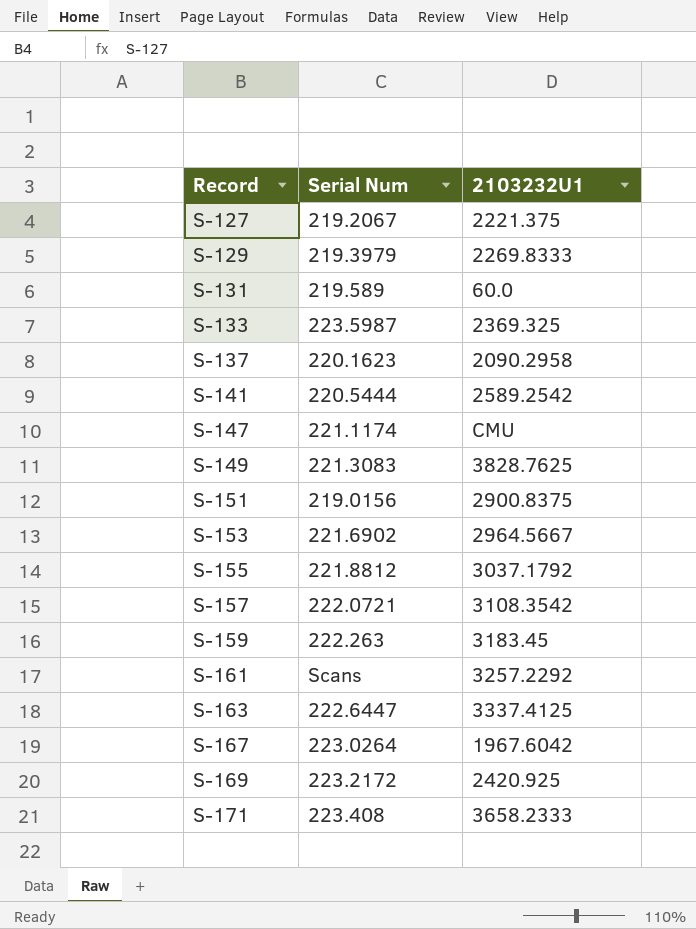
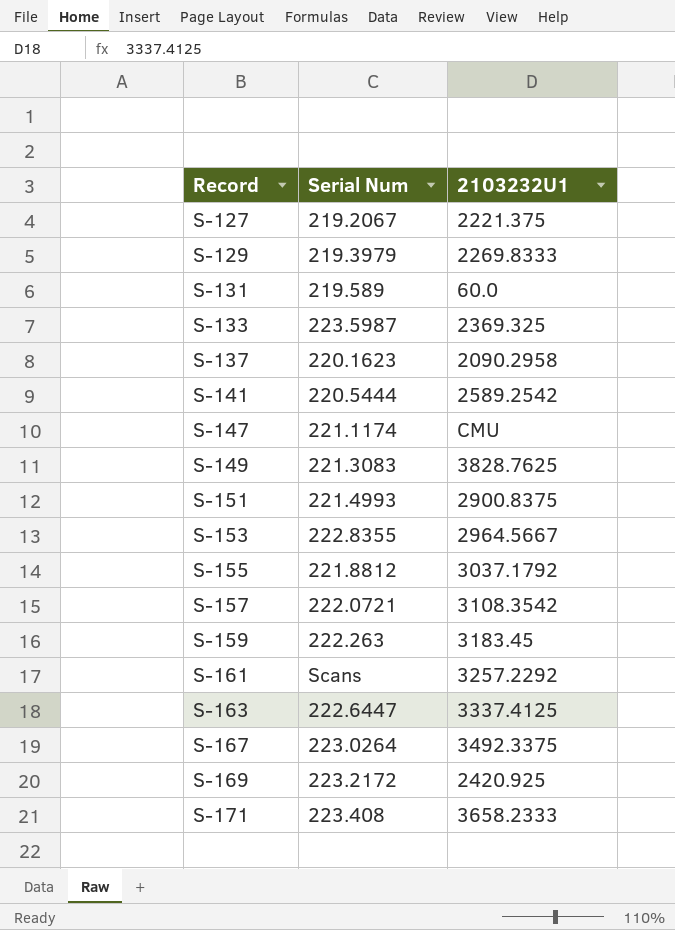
S-151 | Serial Num: 219.0156 -> 221.4993
S-153 | Serial Num: 221.6902 -> 222.8355
S-167 | 2103232U1: 1967.6042 -> 3492.3375

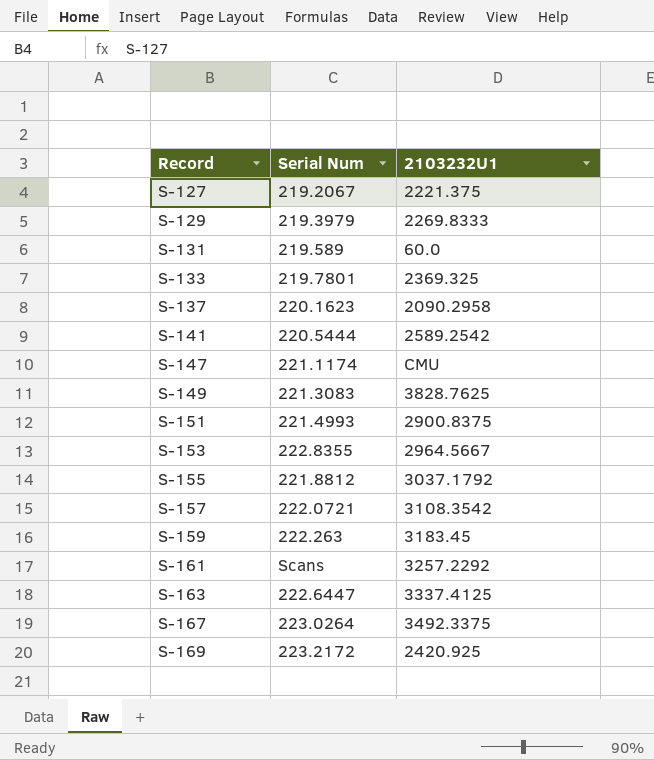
row S-171: 223.408 | 3658.2333 -> none
S-133 | Serial Num: 223.5987 -> 219.7801

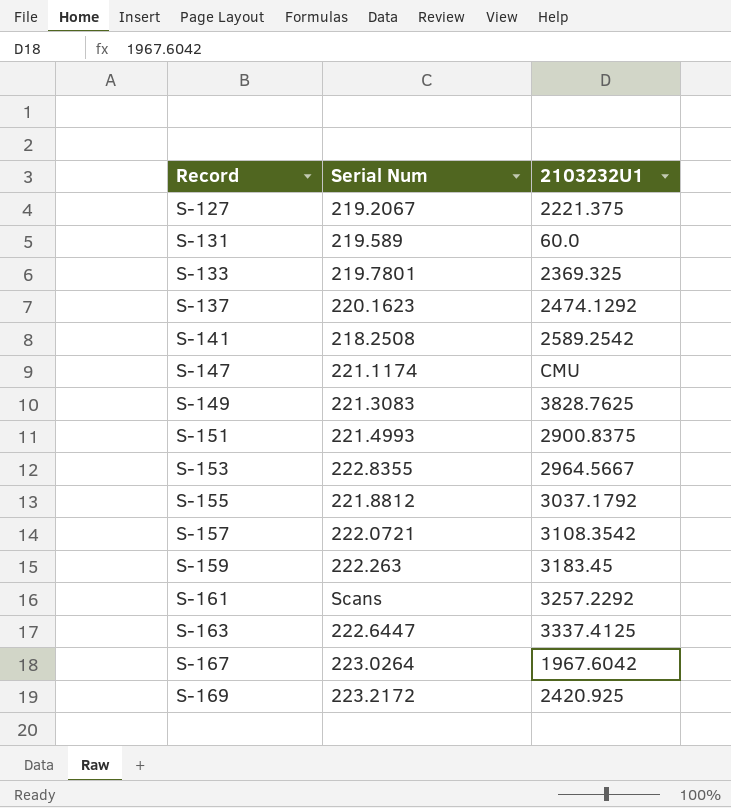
row S-129: 219.3979 | 2269.8333 -> none
S-137 | 2103232U1: 2090.2958 -> 2474.1292
S-141 | Serial Num: 220.5444 -> 218.2508
S-167 | 2103232U1: 3492.3375 -> 1967.6042

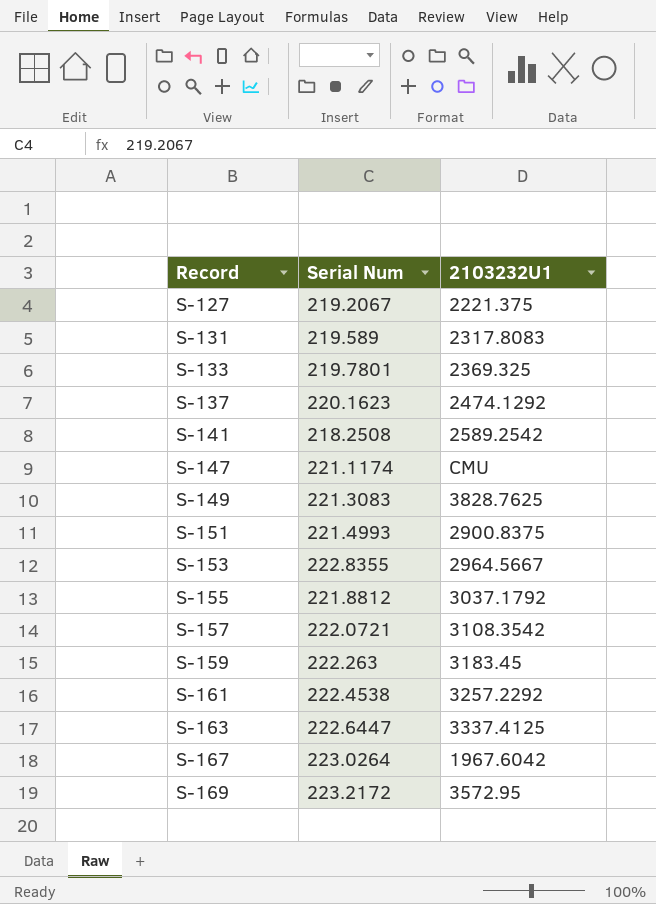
S-131 | 2103232U1: 60.0 -> 2317.8083
S-161 | Serial Num: Scans -> 222.4538
S-169 | 2103232U1: 2420.925 -> 3572.95

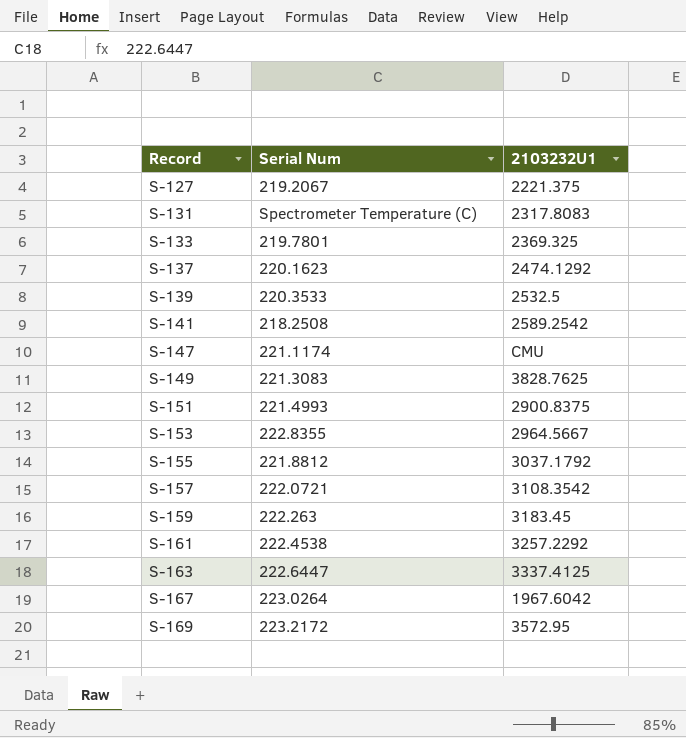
S-131 | Serial Num: 219.589 -> Spectrometer Temperature (C)
row S-139: none -> 220.3533 | 2532.5

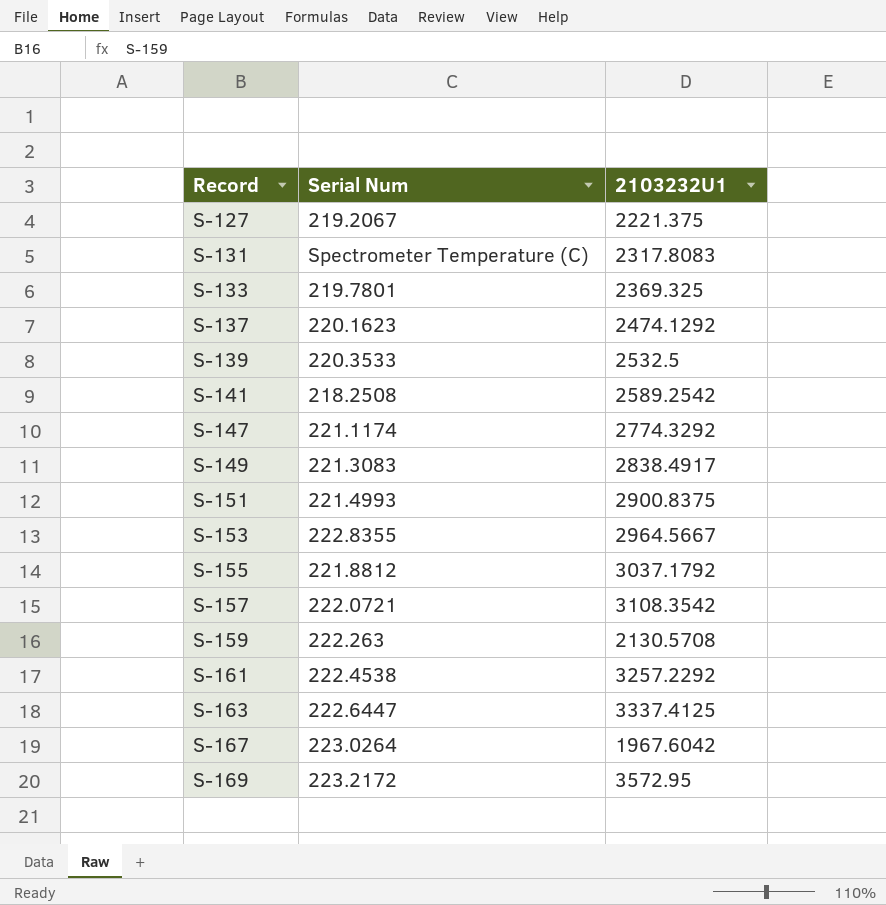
S-147 | 2103232U1: CMU -> 2774.3292
S-149 | 2103232U1: 3828.7625 -> 2838.4917
S-159 | 2103232U1: 3183.45 -> 2130.5708

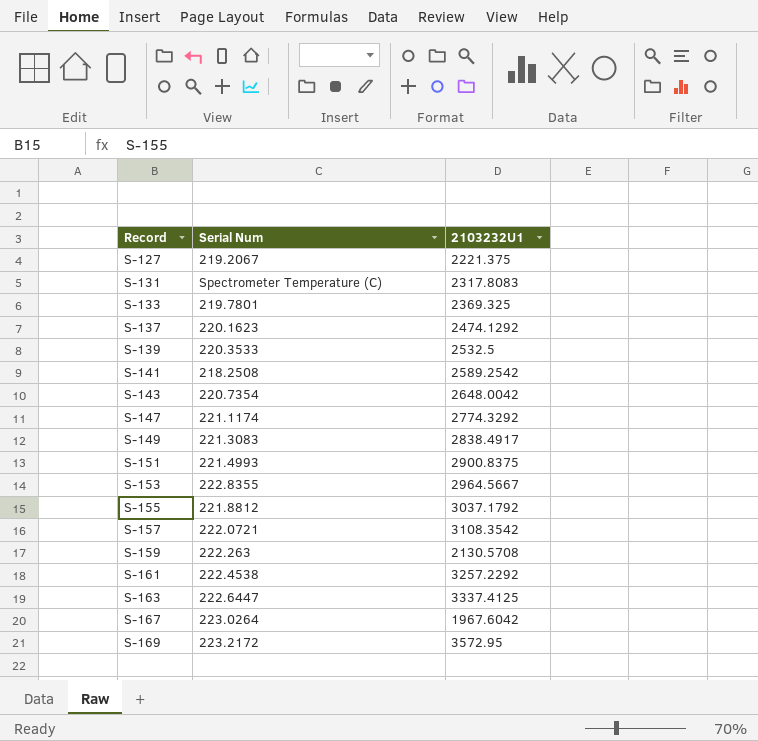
row S-143: none -> 220.7354 | 2648.0042

